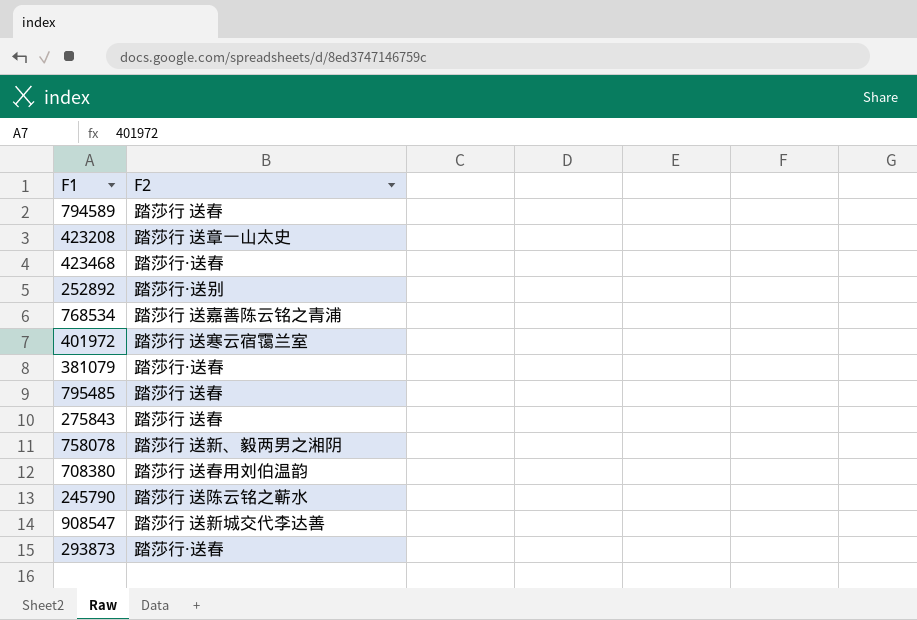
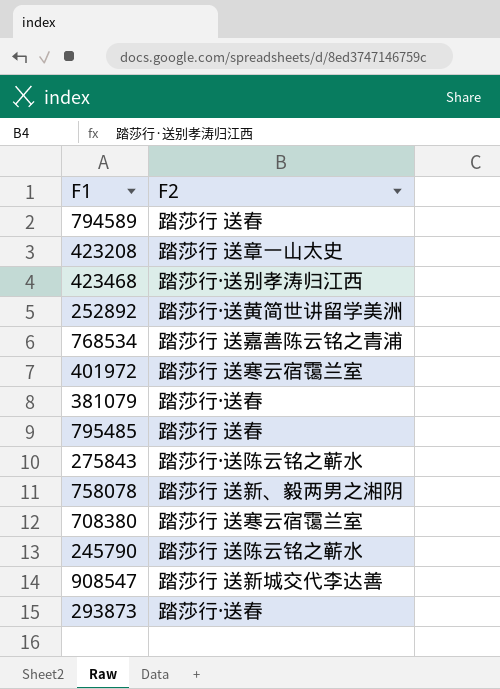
423468 | F2: 踏莎行·送春 -> 踏莎行·送别孝涛归江西
252892 | F2: 踏莎行·送别 -> 踏莎行·送黄简世讲留学美洲
275843 | F2: 踏莎行 送春 -> 踏莎行·送陈云铭之蕲水
708380 | F2: 踏莎行 送春用刘伯温韵 -> 踏莎行 送寒云宿霭兰室

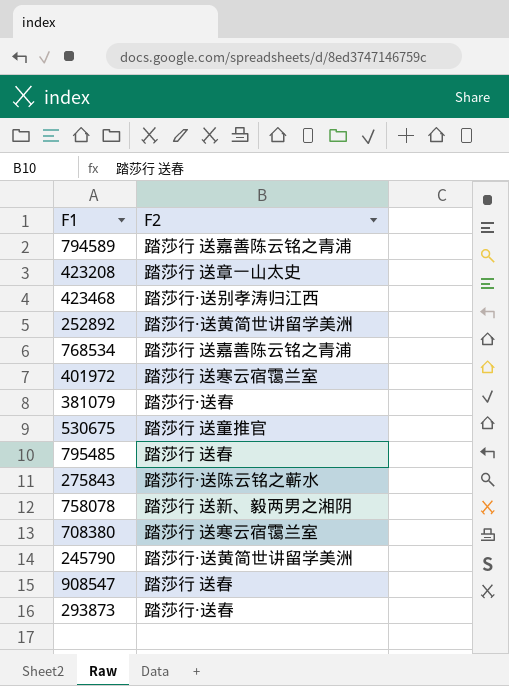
794589 | F2: 踏莎行 送春 -> 踏莎行 送嘉善陈云铭之青浦
row 530675: none -> 踏莎行 送童推官
245790 | F2: 踏莎行 送陈云铭之蕲水 -> 踏莎行·送黄简世讲留学美洲
908547 | F2: 踏莎行 送新城交代李达善 -> 踏莎行 送春

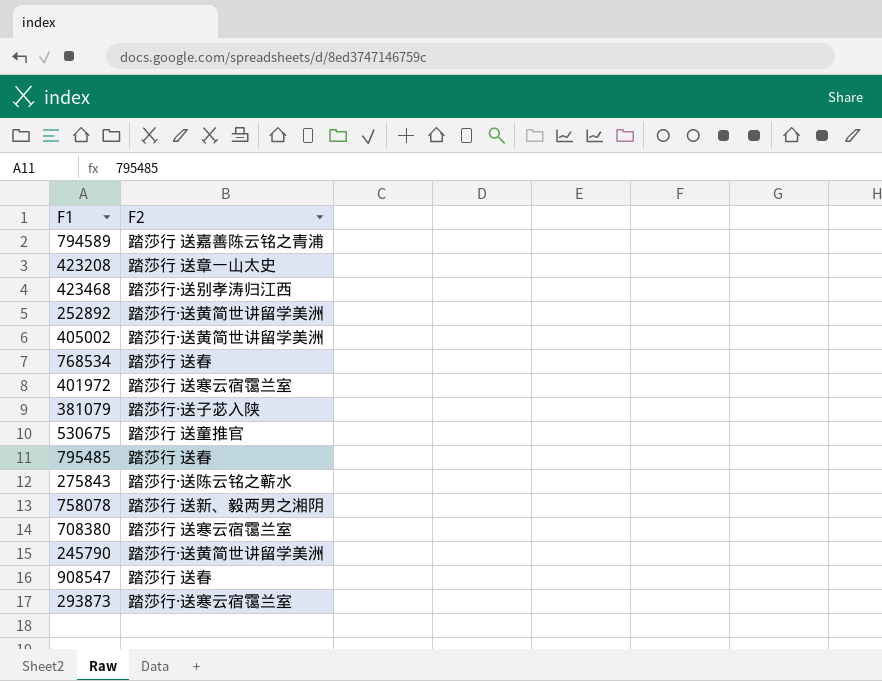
row 405002: none -> 踏莎行·送黄简世讲留学美洲
768534 | F2: 踏莎行 送嘉善陈云铭之青浦 -> 踏莎行 送春
381079 | F2: 踏莎行·送春 -> 踏莎行·送子苾入陕
293873 | F2: 踏莎行·送春 -> 踏莎行·送寒云宿霭兰室

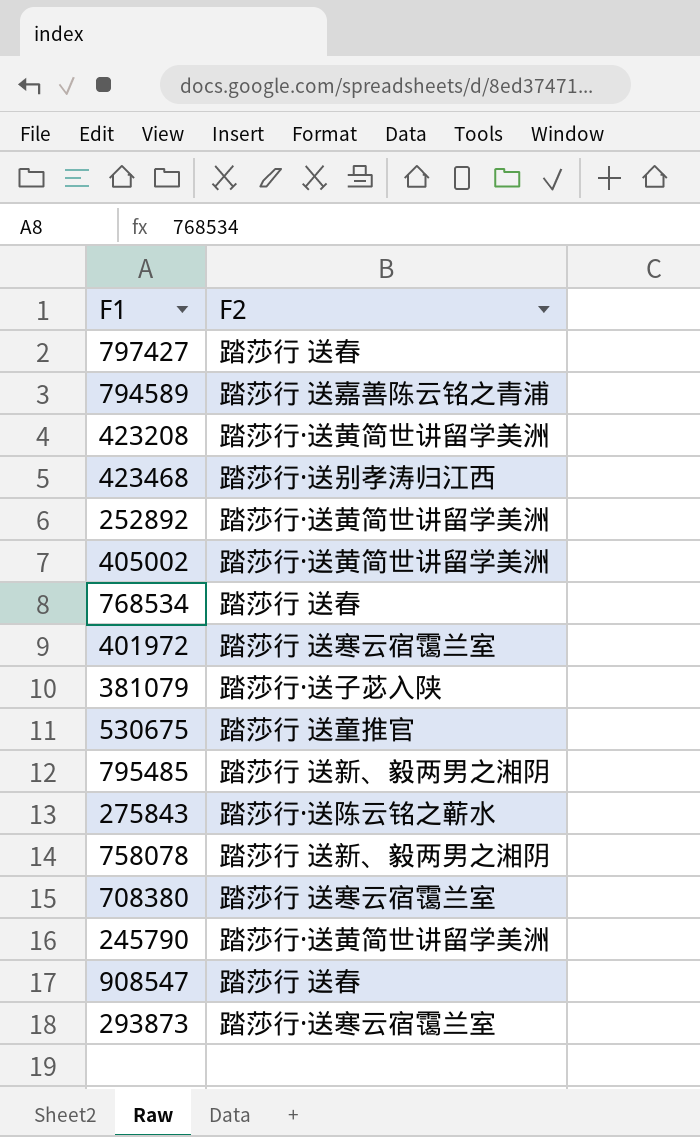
row 797427: none -> 踏莎行 送春
423208 | F2: 踏莎行 送章一山太史 -> 踏莎行·送黄简世讲留学美洲
795485 | F2: 踏莎行 送春 -> 踏莎行 送新、毅两男之湘阴

